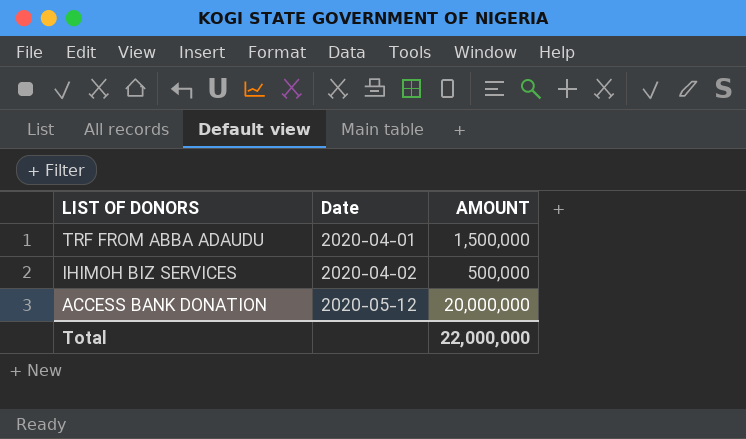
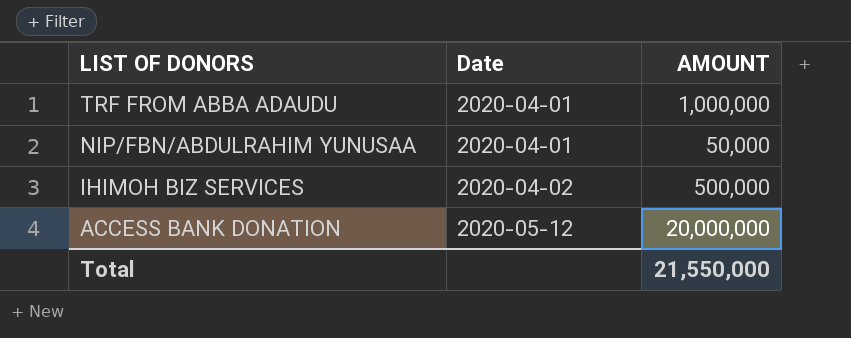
TRF FROM ABBA ADAUDU | AMOUNT: 1,500,000 -> 1,000,000
row NIP/FBN/ABDULRAHIM YUNUSAA: none -> 2020-04-01 | 50,000
Total | AMOUNT: 22,000,000 -> 21,550,000

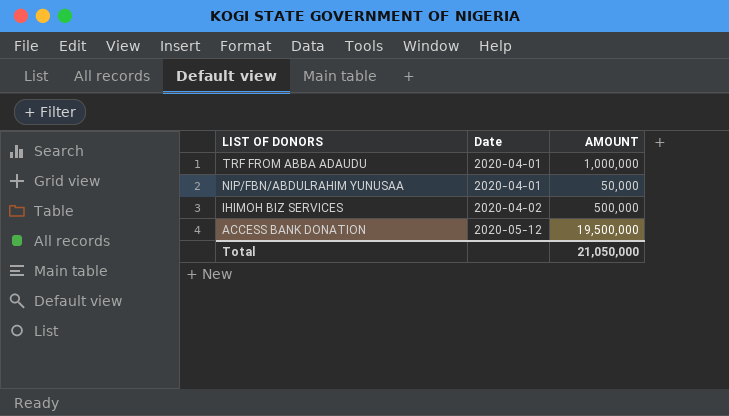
ACCESS BANK DONATION | AMOUNT: 20,000,000 -> 19,500,000
Total | AMOUNT: 21,550,000 -> 21,050,000

